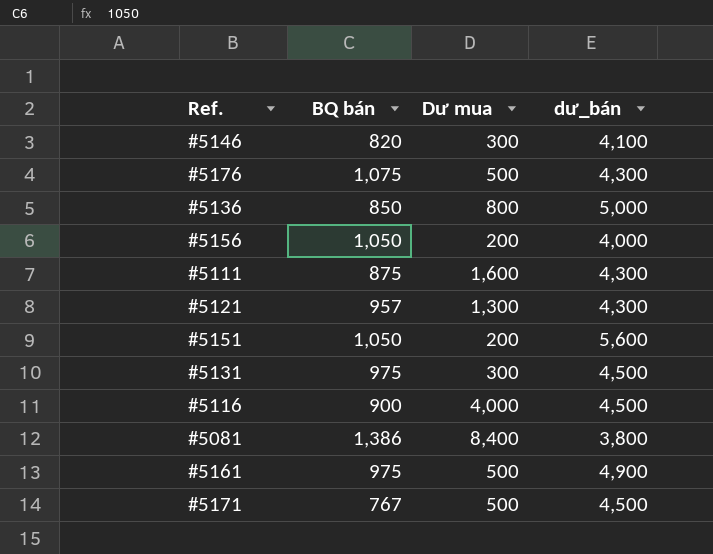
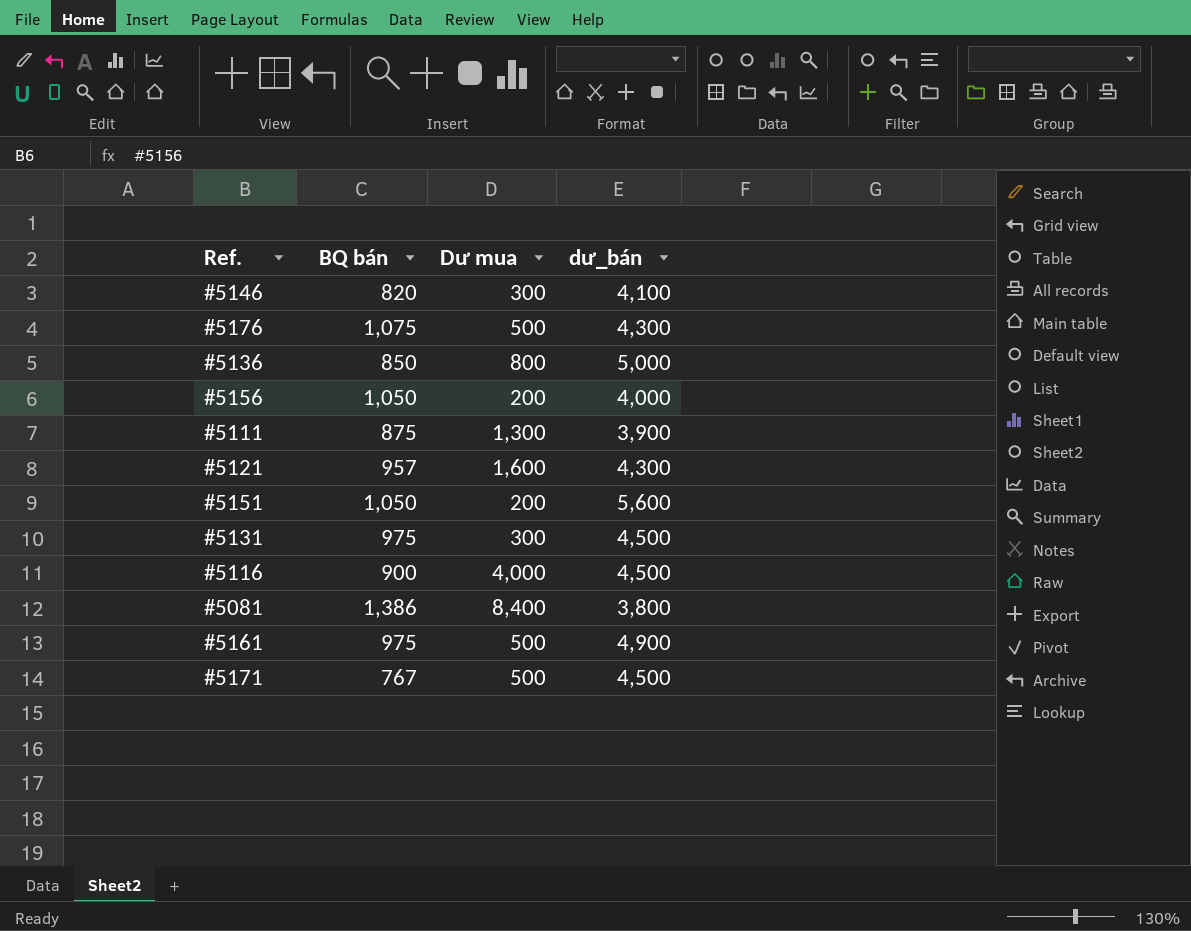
#5111 | Dư mua: 1,600 -> 1,300
#5111 | dư_bán: 4,300 -> 3,900
#5121 | Dư mua: 1,300 -> 1,600

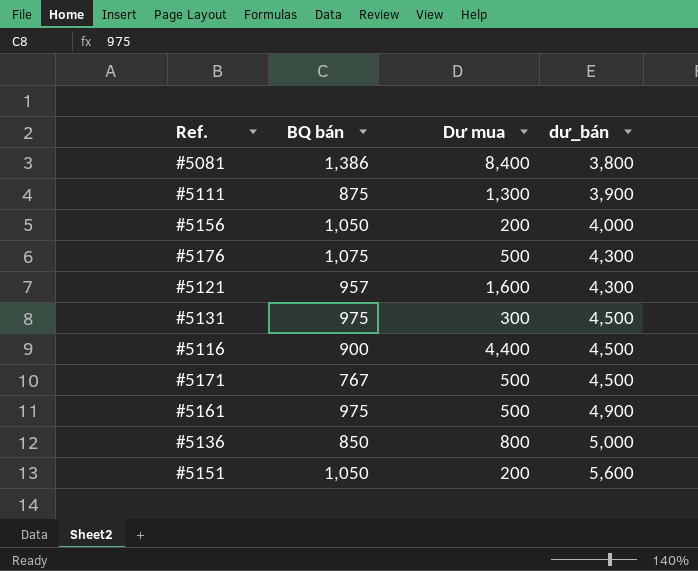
row order: none -> dư_bán ascending
row #5146: 820 | 300 | 4,100 -> none
#5116 | Dư mua: 4,000 -> 4,400

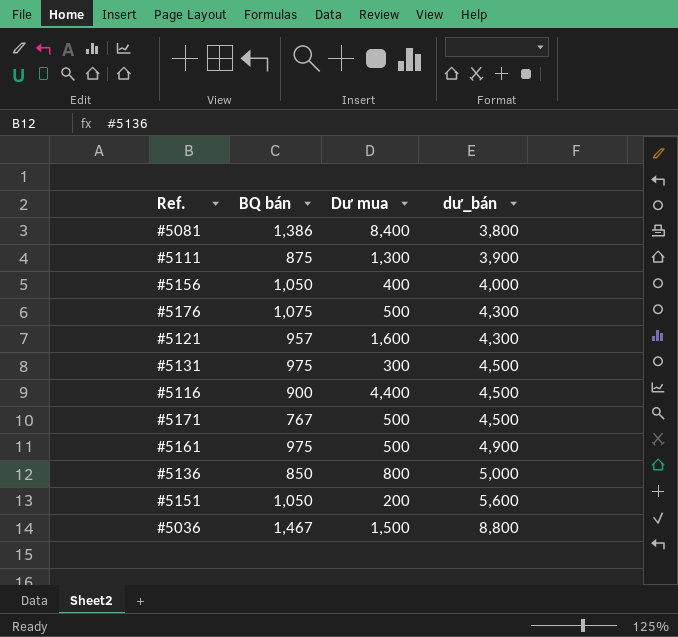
#5156 | Dư mua: 200 -> 400
row #5036: none -> 1,467 | 1,500 | 8,800

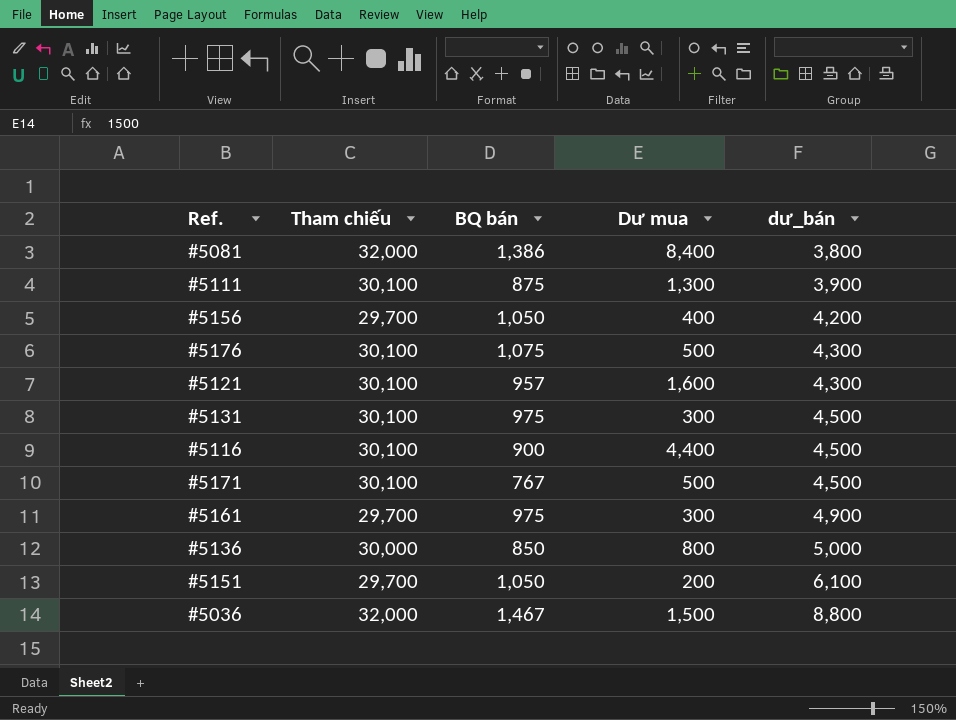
column Tham chiếu | position: none -> 2
#5156 | dư_bán: 4,000 -> 4,200
#5161 | Dư mua: 500 -> 300
#5151 | dư_bán: 5,600 -> 6,100

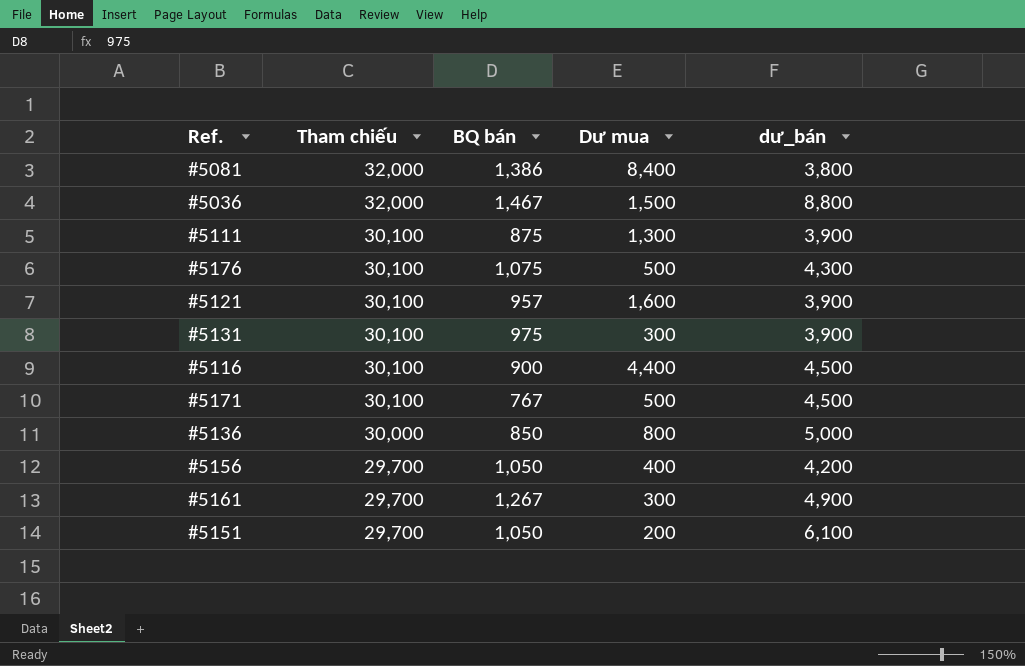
row order: dư_bán ascending -> Tham chiếu descending
#5121 | dư_bán: 4,300 -> 3,900
#5131 | dư_bán: 4,500 -> 3,900
#5161 | BQ bán: 975 -> 1,267

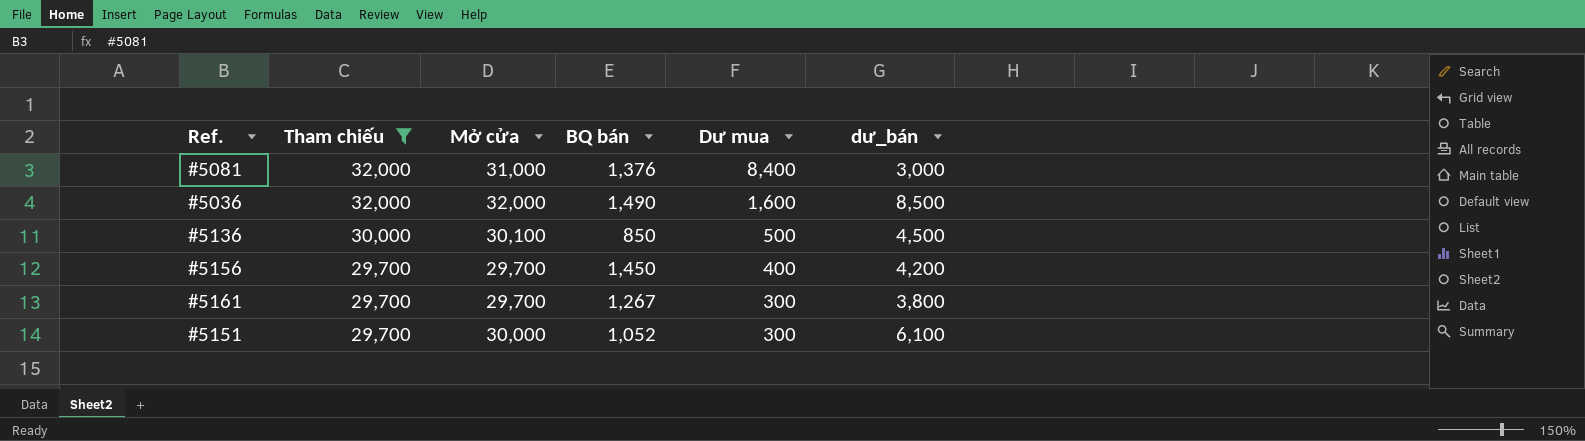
filter: none -> Tham chiếu != 30,100
column Mở cửa | position: none -> 3
#5081 | BQ bán: 1,386 -> 1,376
#5081 | dư_bán: 3,800 -> 3,000
#5036 | BQ bán: 1,467 -> 1,490
#5036 | Dư mua: 1,500 -> 1,600
#5036 | dư_bán: 8,800 -> 8,500
#5136 | Dư mua: 800 -> 500
#5136 | dư_bán: 5,000 -> 4,500
#5156 | BQ bán: 1,050 -> 1,450
#5161 | dư_bán: 4,900 -> 3,800
#5151 | BQ bán: 1,050 -> 1,052
#5151 | Dư mua: 200 -> 300

